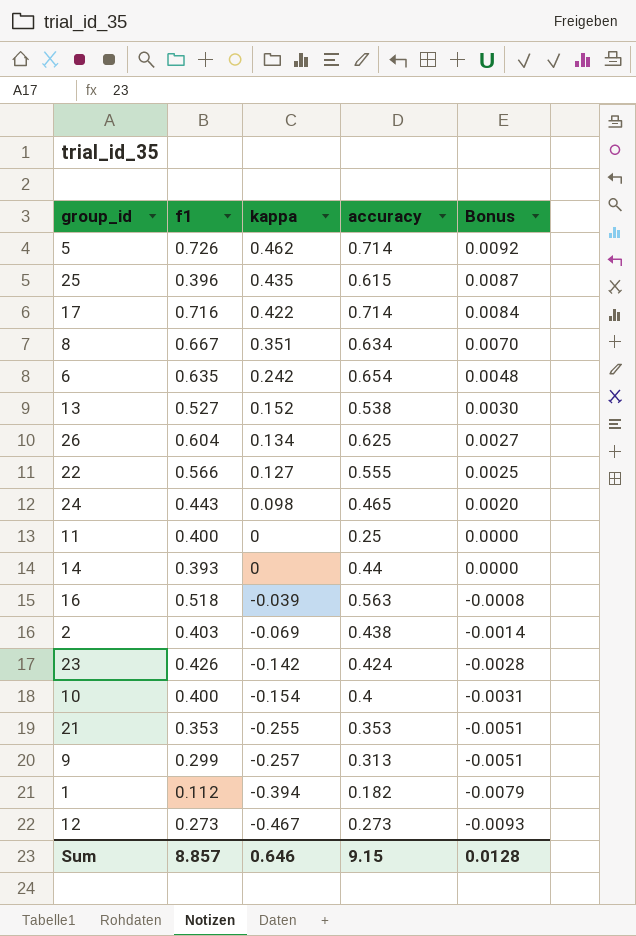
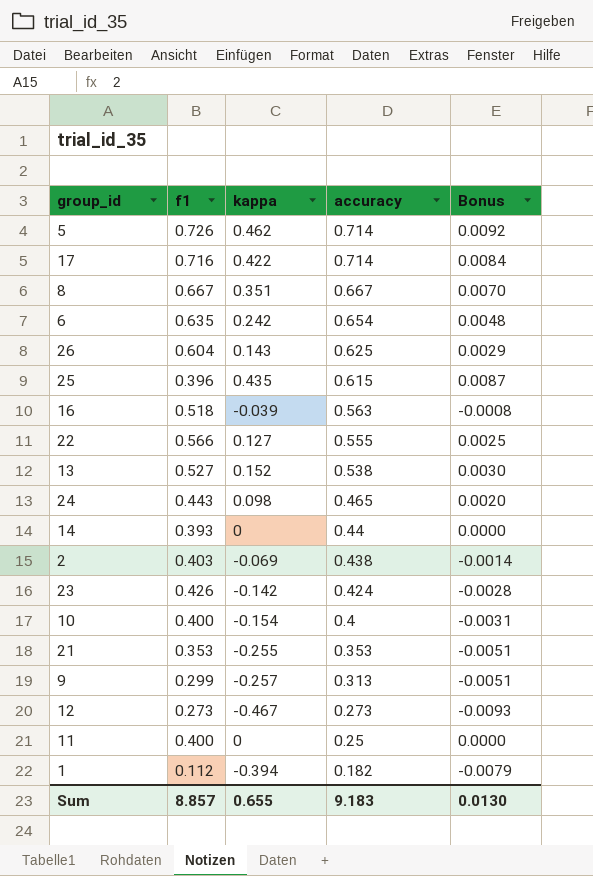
row order: kappa descending -> accuracy descending
8 | accuracy: 0.634 -> 0.667
26 | kappa: 0.134 -> 0.143
26 | Bonus: 0.0027 -> 0.0029
Sum | kappa: 0.646 -> 0.655
Sum | accuracy: 9.15 -> 9.183
Sum | Bonus: 0.0128 -> 0.0130

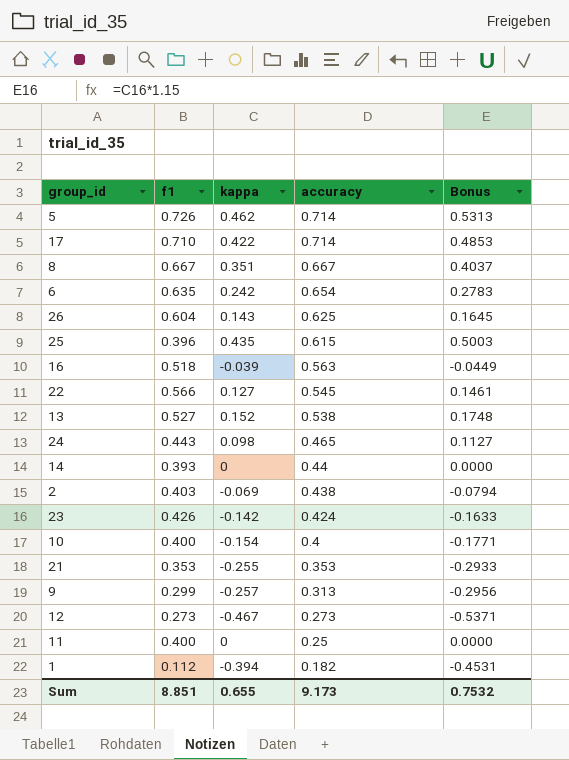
column Bonus | formula: [kappa] * 0.02 -> [kappa] * 1.15
17 | f1: 0.716 -> 0.710
22 | accuracy: 0.555 -> 0.545
Sum | f1: 8.857 -> 8.851
Sum | accuracy: 9.183 -> 9.173
Sum | Bonus: 0.0130 -> 0.7532

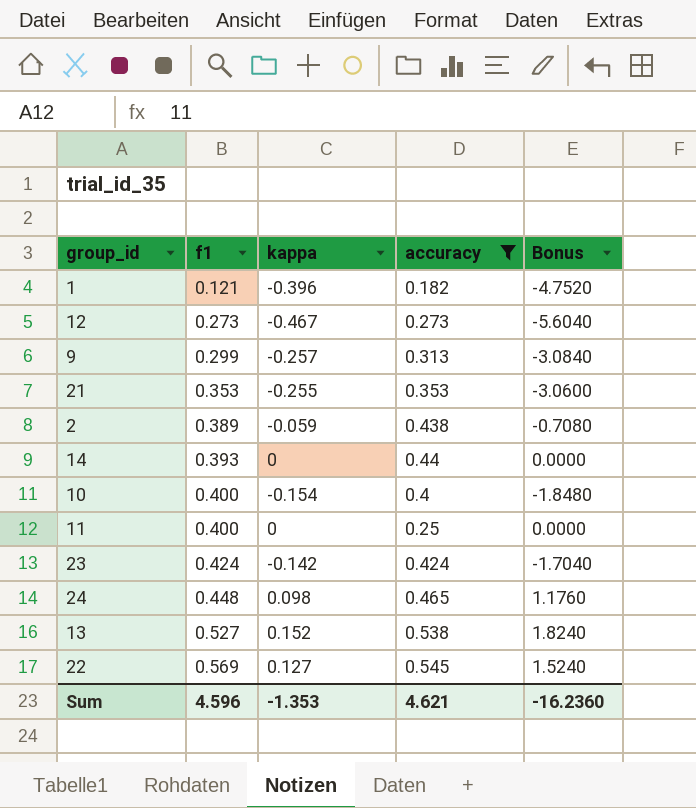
filter: none -> accuracy <= 0.545
row order: accuracy descending -> f1 ascending
column Bonus | formula: [kappa] * 1.15 -> [kappa] * 12
1 | f1: 0.112 -> 0.121
1 | kappa: -0.394 -> -0.396
2 | f1: 0.403 -> 0.389
2 | kappa: -0.069 -> -0.059
23 | f1: 0.426 -> 0.424
24 | f1: 0.443 -> 0.448
22 | f1: 0.566 -> 0.569
Sum | f1: 8.851 -> 4.596
Sum | kappa: 0.655 -> -1.353
Sum | accuracy: 9.173 -> 4.621
Sum | Bonus: 0.7532 -> -16.2360

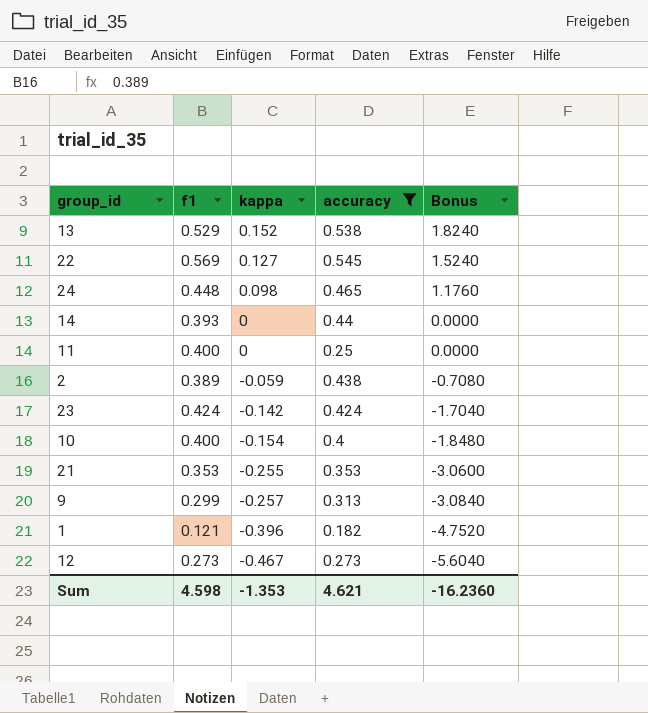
row order: f1 ascending -> kappa descending
13 | f1: 0.527 -> 0.529
Sum | f1: 4.596 -> 4.598

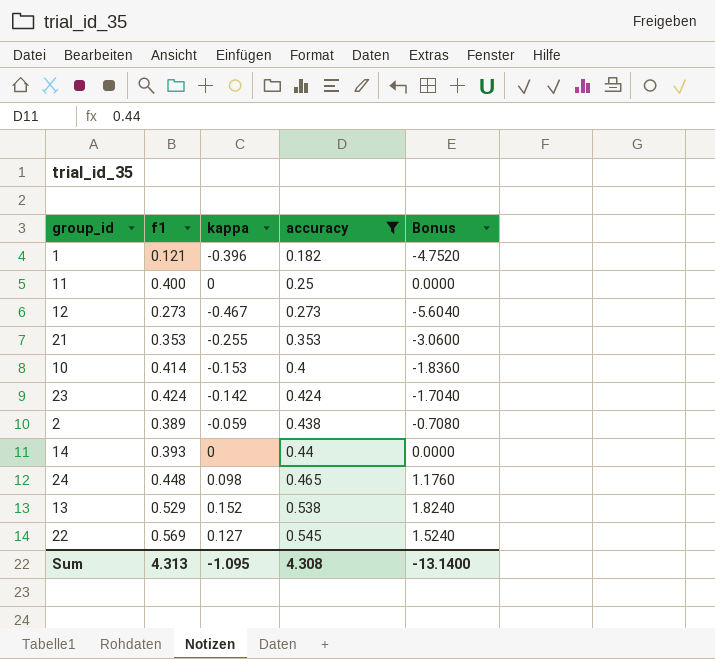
row order: kappa descending -> accuracy ascending
row 9: 0.299 | -0.257 | 0.313 | -3.0840 -> none
10 | f1: 0.400 -> 0.414
10 | kappa: -0.154 -> -0.153
10 | Bonus: -1.8480 -> -1.8360
Sum | f1: 4.598 -> 4.313
Sum | kappa: -1.353 -> -1.095
Sum | accuracy: 4.621 -> 4.308
Sum | Bonus: -16.2360 -> -13.1400

